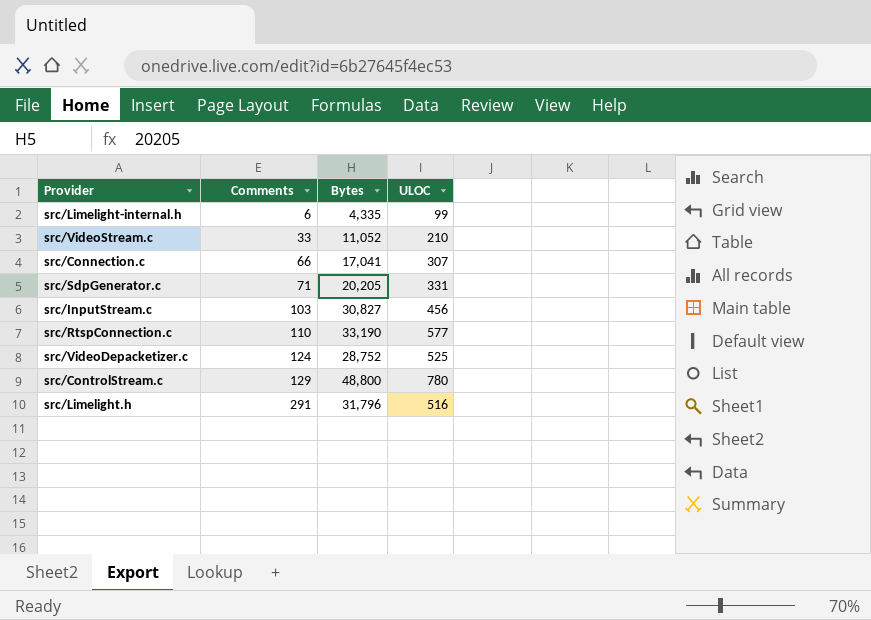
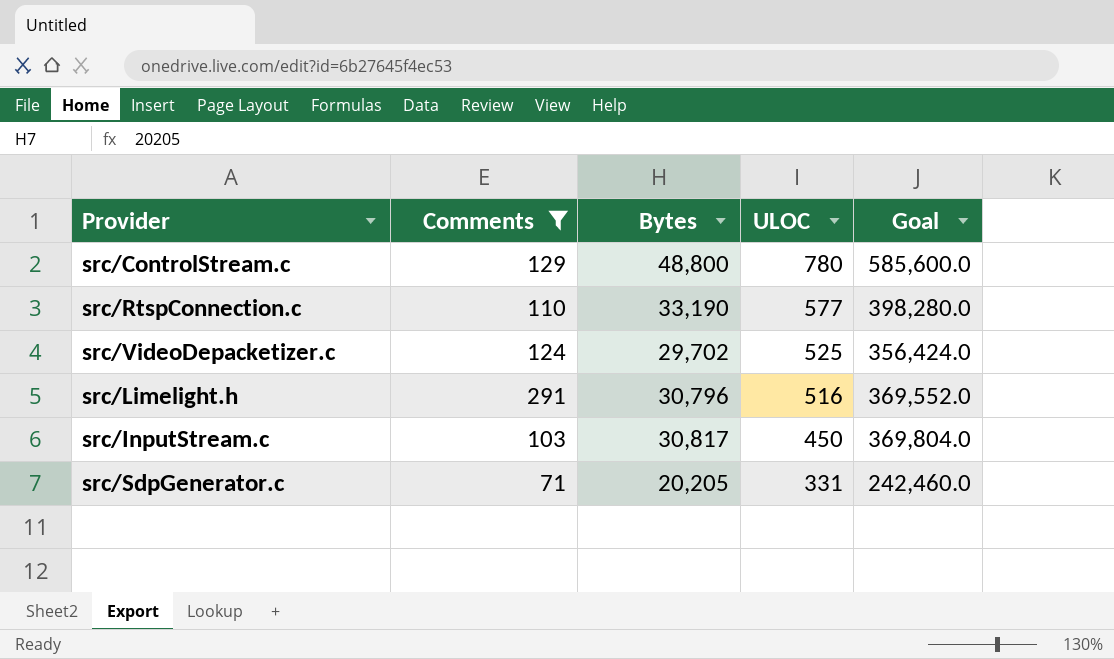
filter: none -> Comments >= 71
row order: Comments ascending -> ULOC descending
column Goal | formula: none -> [Bytes] * 12
src/VideoDepacketizer.c | Bytes: 28,752 -> 29,702
src/Limelight.h | Bytes: 31,796 -> 30,796
src/InputStream.c | Bytes: 30,827 -> 30,817
src/InputStream.c | ULOC: 456 -> 450

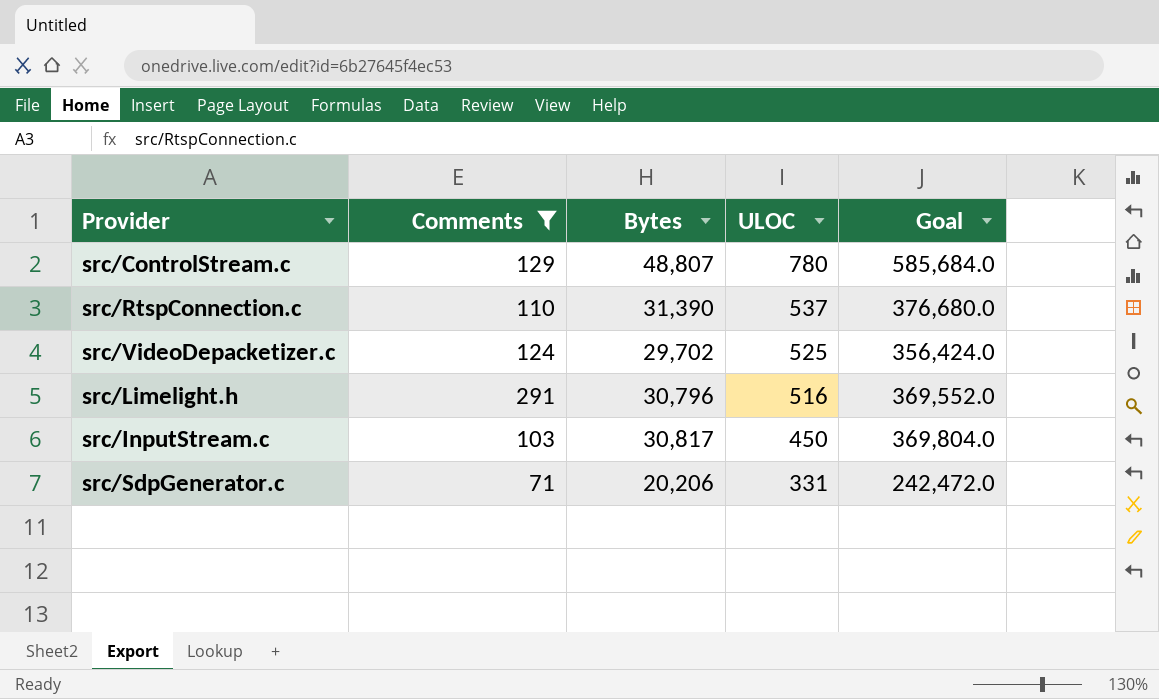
src/ControlStream.c | Bytes: 48,800 -> 48,807
src/ControlStream.c | Goal: 585,600.0 -> 585,684.0
src/RtspConnection.c | Bytes: 33,190 -> 31,390
src/RtspConnection.c | ULOC: 577 -> 537
src/RtspConnection.c | Goal: 398,280.0 -> 376,680.0
src/SdpGenerator.c | Bytes: 20,205 -> 20,206
src/SdpGenerator.c | Goal: 242,460.0 -> 242,472.0

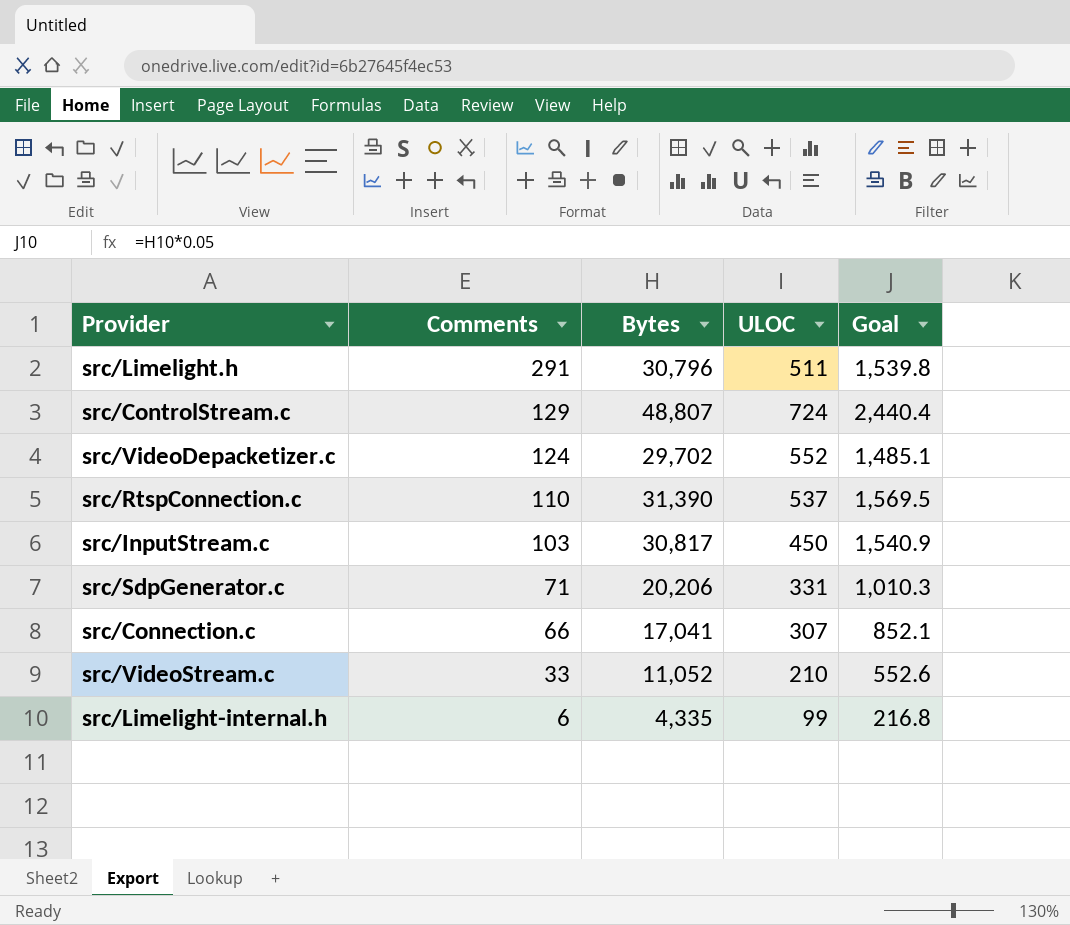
filter: Comments >= 71 -> none
row order: ULOC descending -> Comments descending
column Goal | formula: [Bytes] * 12 -> [Bytes] * 0.05
src/Limelight.h | ULOC: 516 -> 511
src/ControlStream.c | ULOC: 780 -> 724
src/VideoDepacketizer.c | ULOC: 525 -> 552

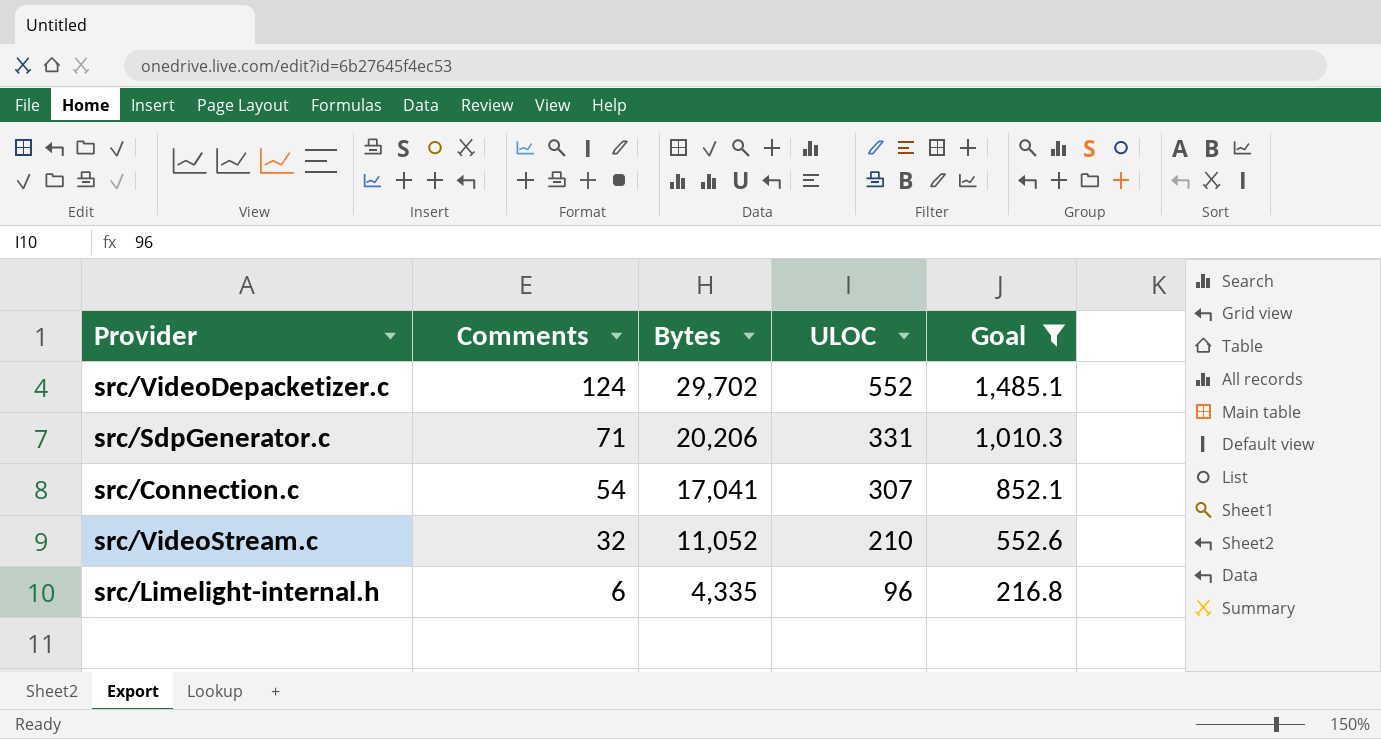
filter: none -> Goal <= 1,485.1
src/Connection.c | Comments: 66 -> 54
src/VideoStream.c | Comments: 33 -> 32
src/Limelight-internal.h | ULOC: 99 -> 96

